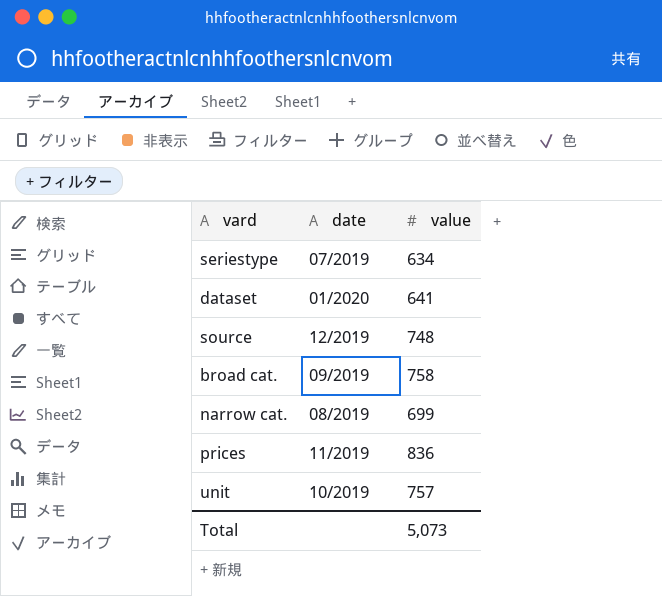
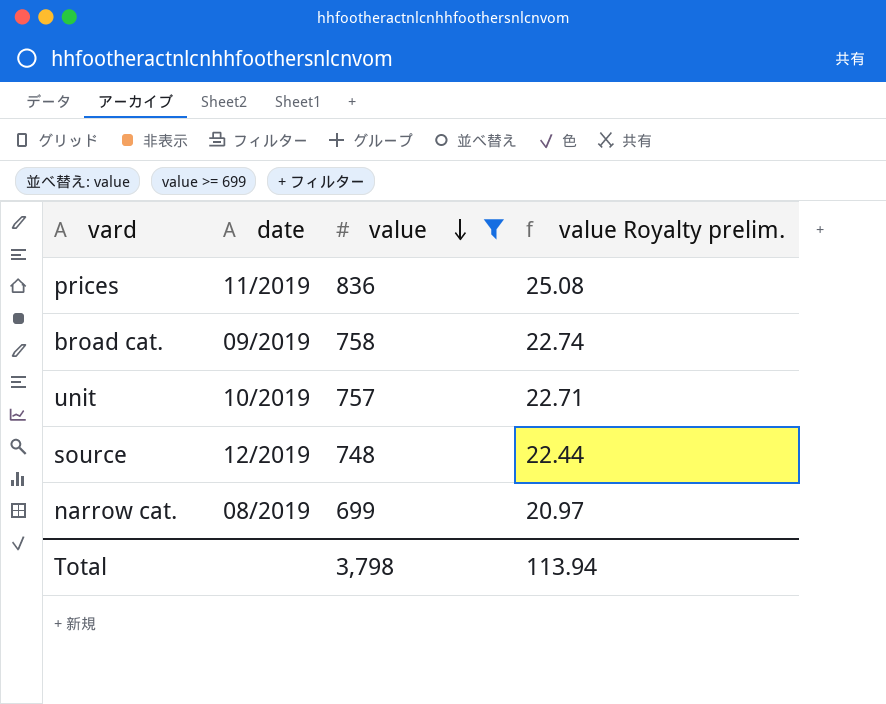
filter: none -> value >= 699
row order: none -> value descending
column value Royalty prelim. | formula: none -> [value] * 0.03
Total | value: 5,073 -> 3,798

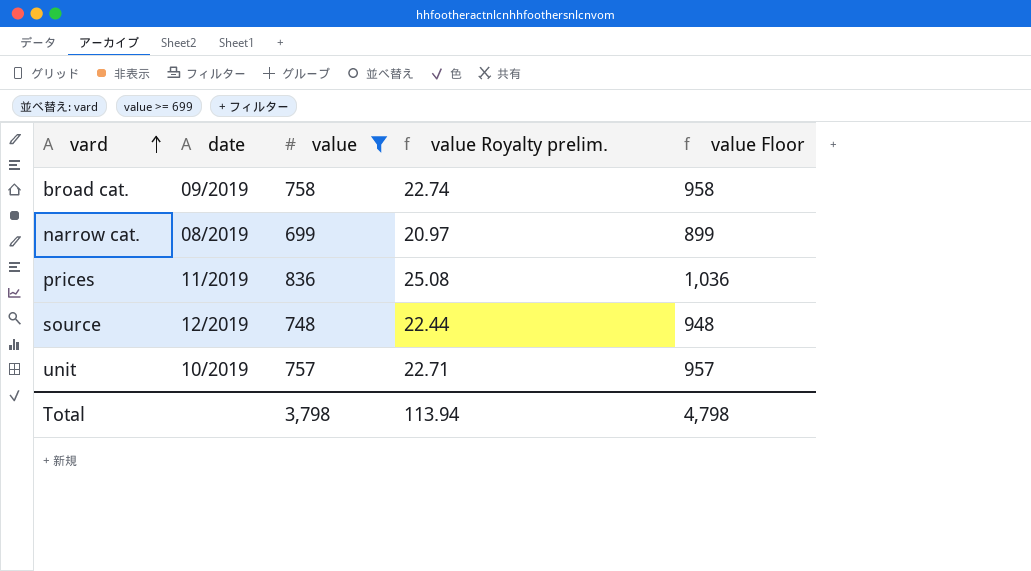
row order: value descending -> vard ascending
column value Floor | formula: none -> [value] + 200

